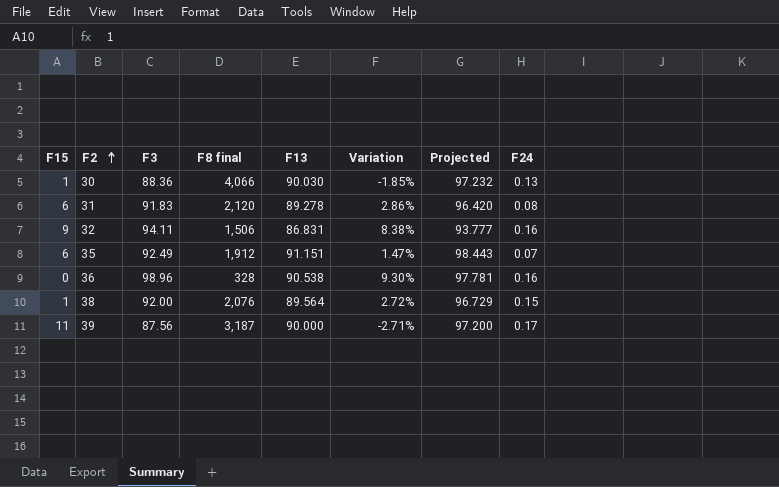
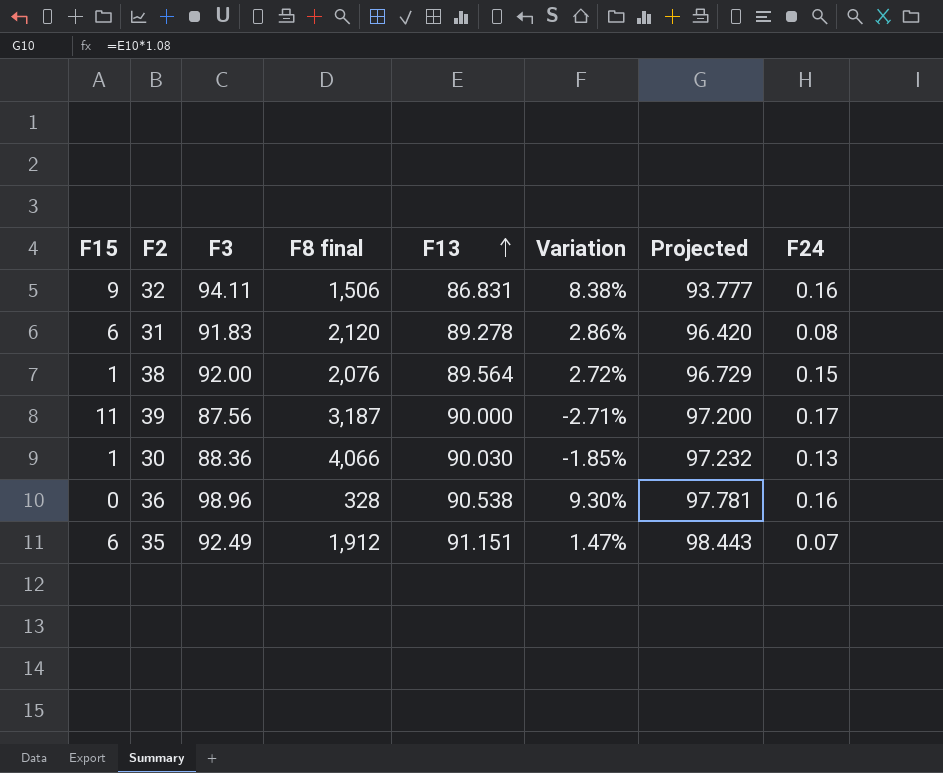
row order: F2 ascending -> F13 ascending

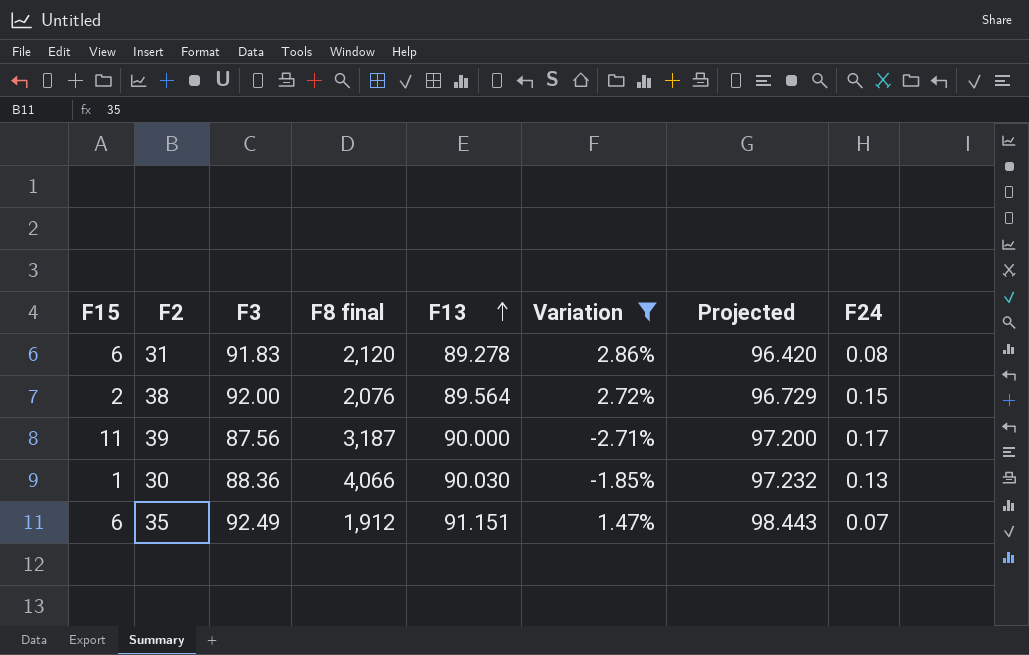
filter: none -> Variation <= 2.86%
38 | F15: 1 -> 2

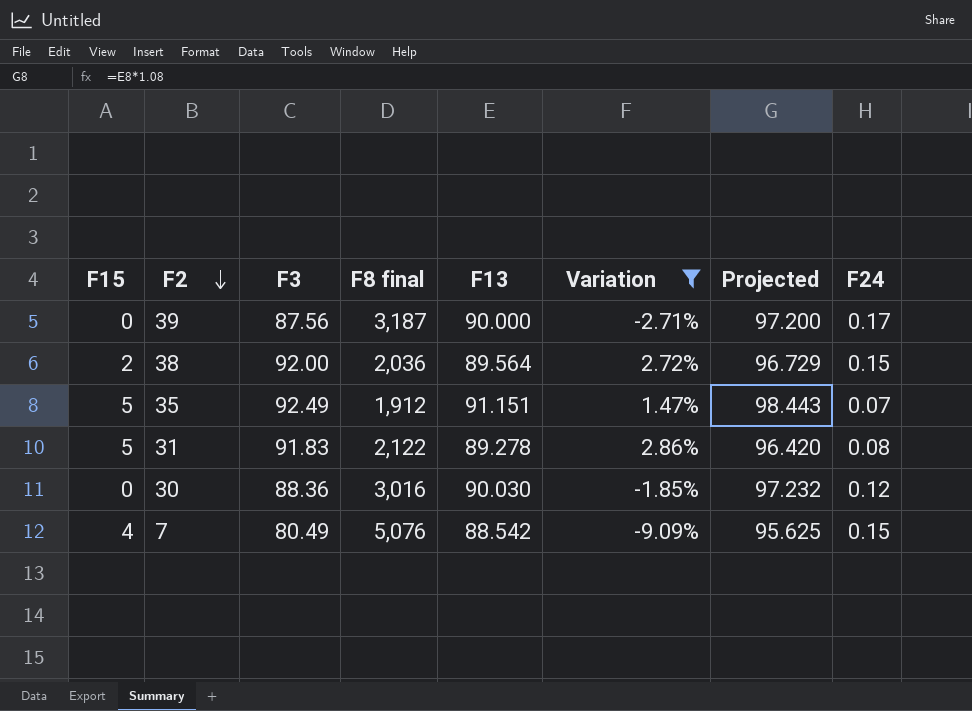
row order: F13 ascending -> F2 descending
39 | F15: 11 -> 0
38 | F8 final: 2,076 -> 2,036
35 | F15: 6 -> 5
31 | F15: 6 -> 5
31 | F8 final: 2,120 -> 2,122
30 | F15: 1 -> 0
30 | F8 final: 4,066 -> 3,016
30 | F24: 0.13 -> 0.12
row 7: none -> 4 | 80.49 | 5,076 | 88.542 | -9.09% | 95.625 | 0.15

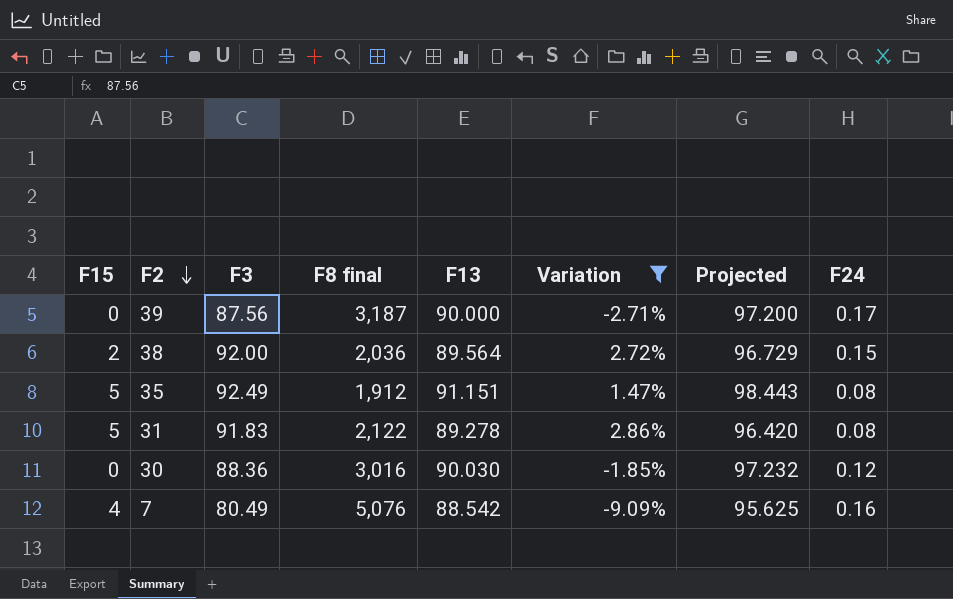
35 | F24: 0.07 -> 0.08
7 | F24: 0.15 -> 0.16

